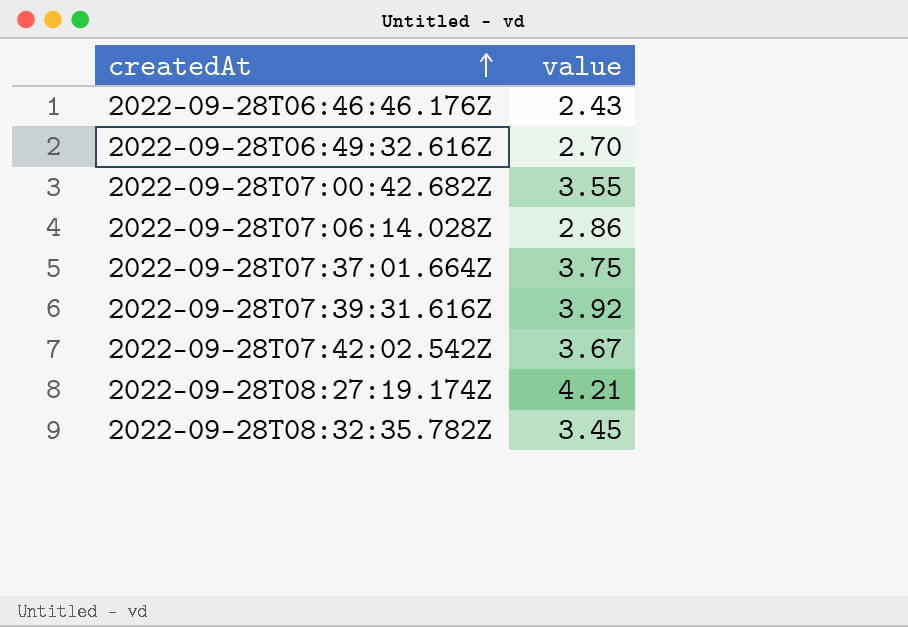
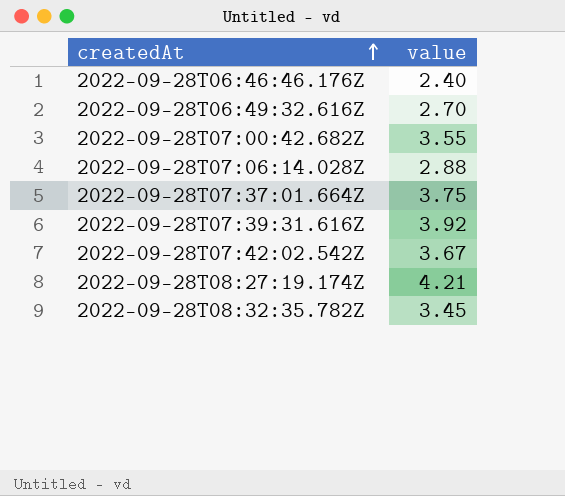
2022-09-28T06:46:46.176Z | value: 2.43 -> 2.40
2022-09-28T07:06:14.028Z | value: 2.86 -> 2.88

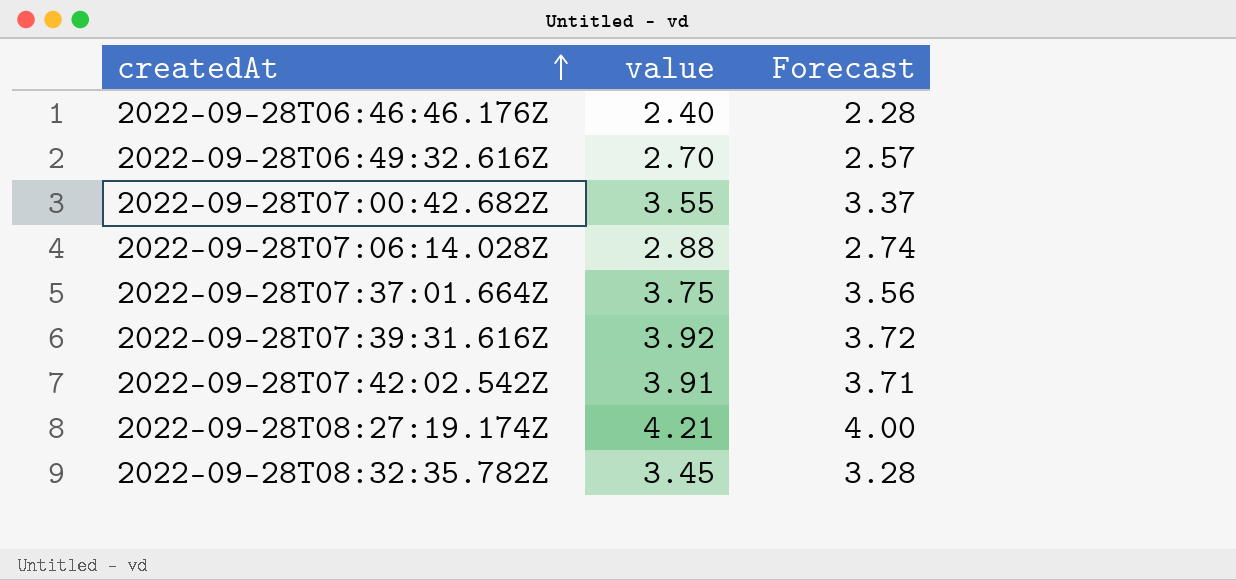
column Forecast | formula: none -> [value] * 0.95
2022-09-28T07:42:02.542Z | value: 3.67 -> 3.91

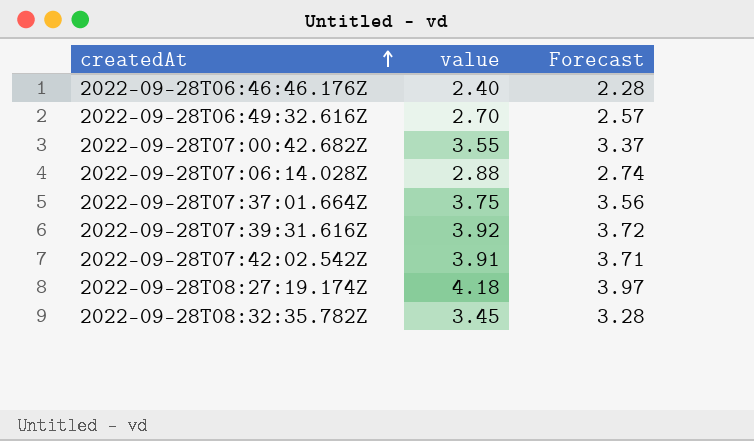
2022-09-28T08:27:19.174Z | value: 4.21 -> 4.18
2022-09-28T08:27:19.174Z | Forecast: 4.00 -> 3.97

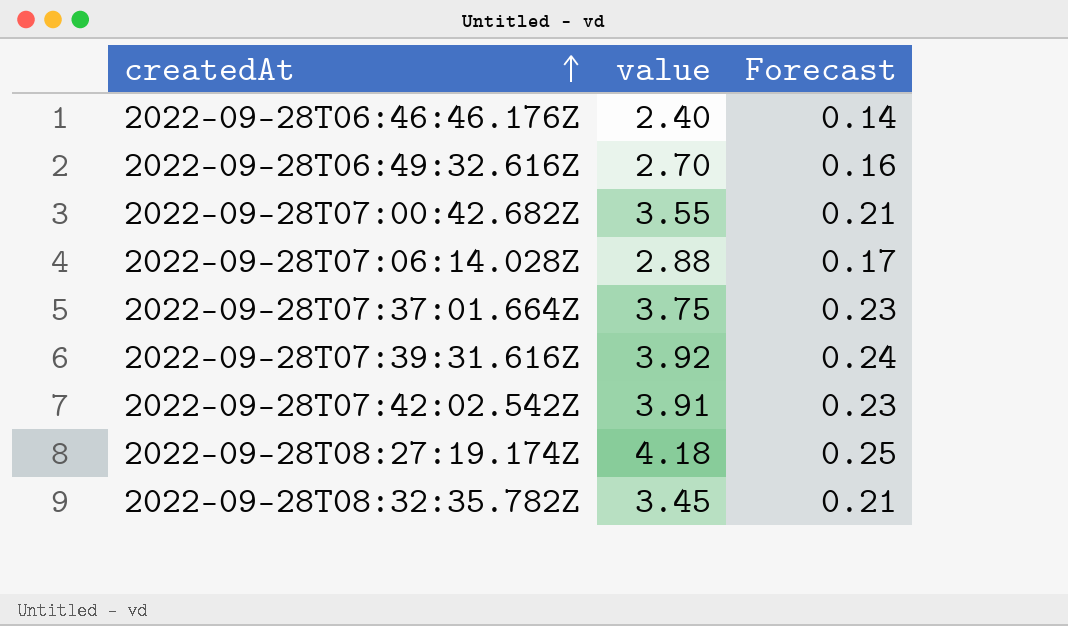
column Forecast | formula: [value] * 0.95 -> [value] * 0.06

